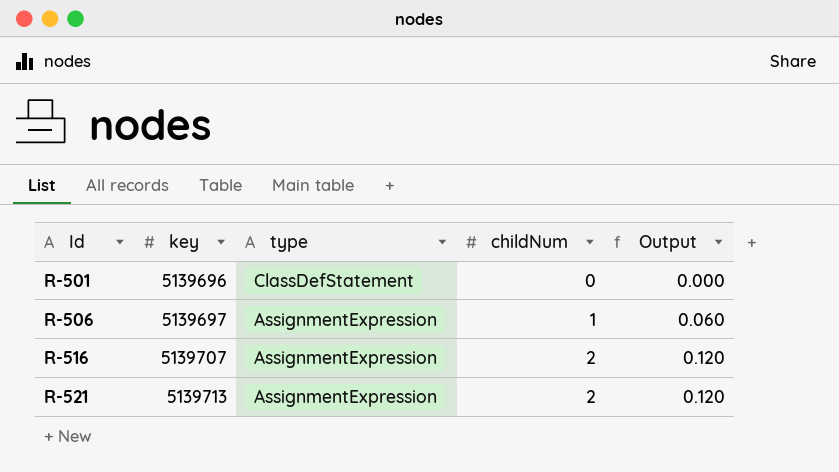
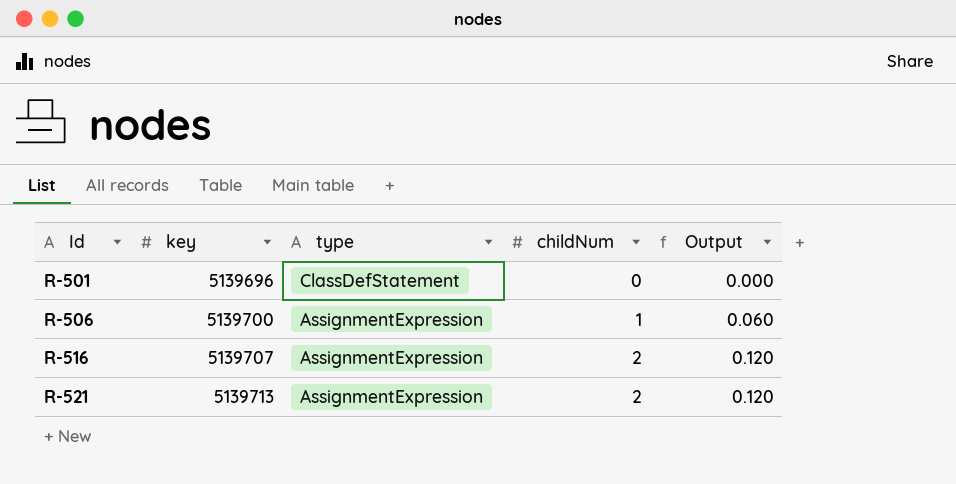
R-506 | key: 5139697 -> 5139700

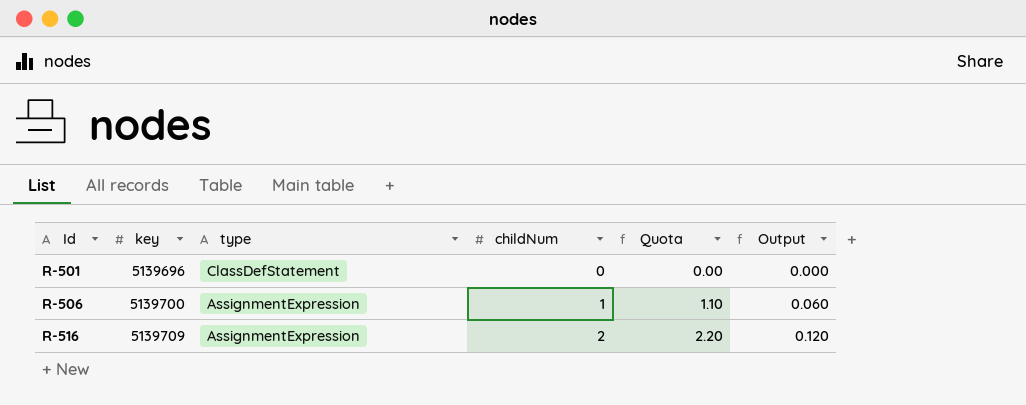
column Quota | formula: none -> [childNum] * 1.1
row R-521: 5139713 | AssignmentExpression | 2 | 0.120 -> none
R-516 | key: 5139707 -> 5139709

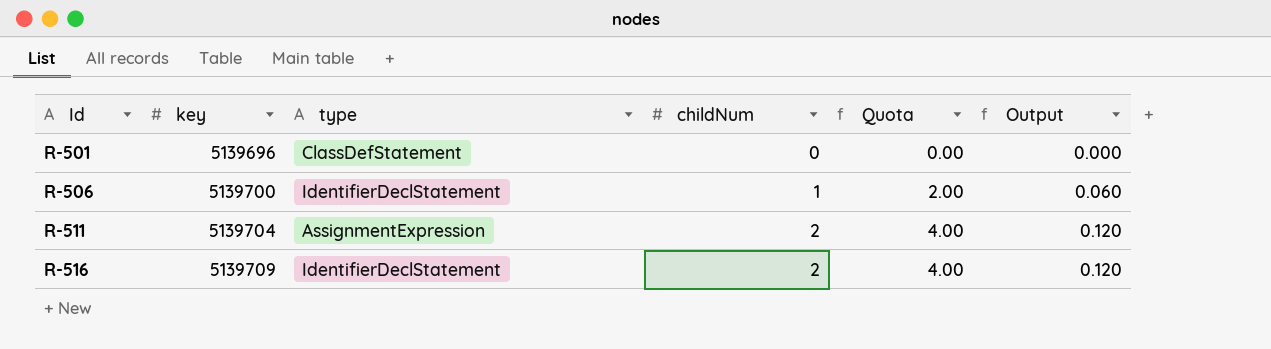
column Quota | formula: [childNum] * 1.1 -> [childNum] * 2
R-506 | type: AssignmentExpression -> IdentifierDeclStatement
row R-511: none -> 5139704 | AssignmentExpression | 2 | 4.00 | 0.120
R-516 | type: AssignmentExpression -> IdentifierDeclStatement

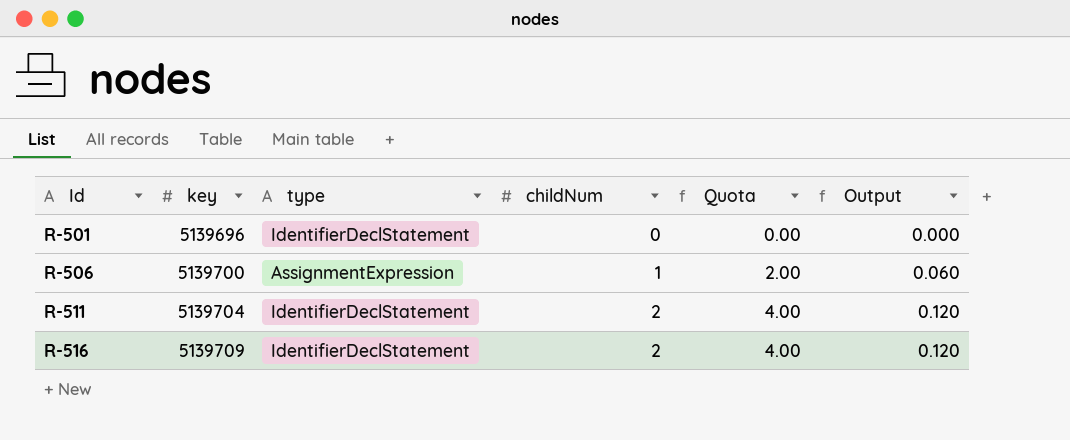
R-501 | type: ClassDefStatement -> IdentifierDeclStatement
R-506 | type: IdentifierDeclStatement -> AssignmentExpression
R-511 | type: AssignmentExpression -> IdentifierDeclStatement

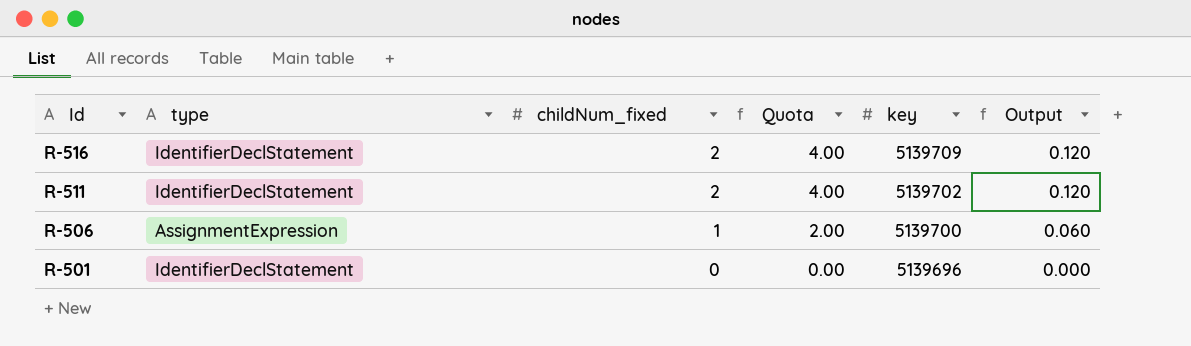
row order: Id ascending -> Id descending
column name: childNum -> childNum_fixed
column key | position: 2 -> 5
R-511 | key: 5139704 -> 5139702

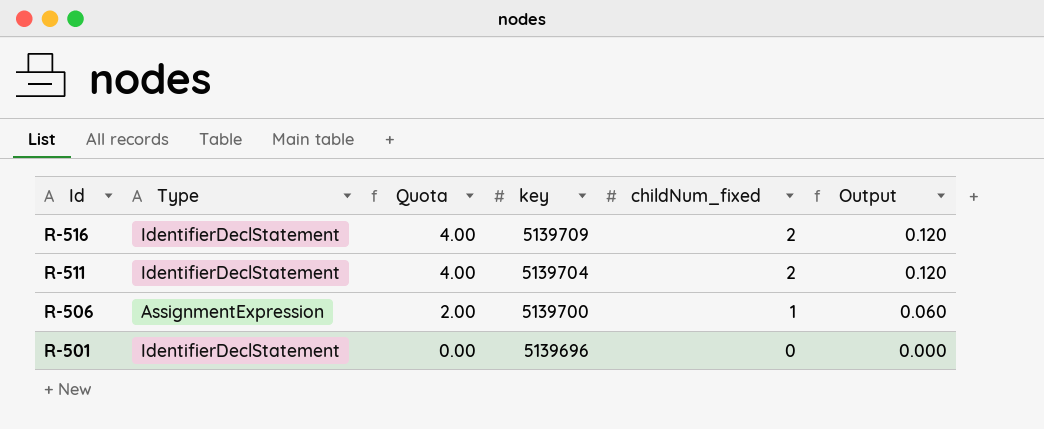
column name: type -> Type
column childNum_fixed | position: 3 -> 5
R-511 | key: 5139702 -> 5139704

